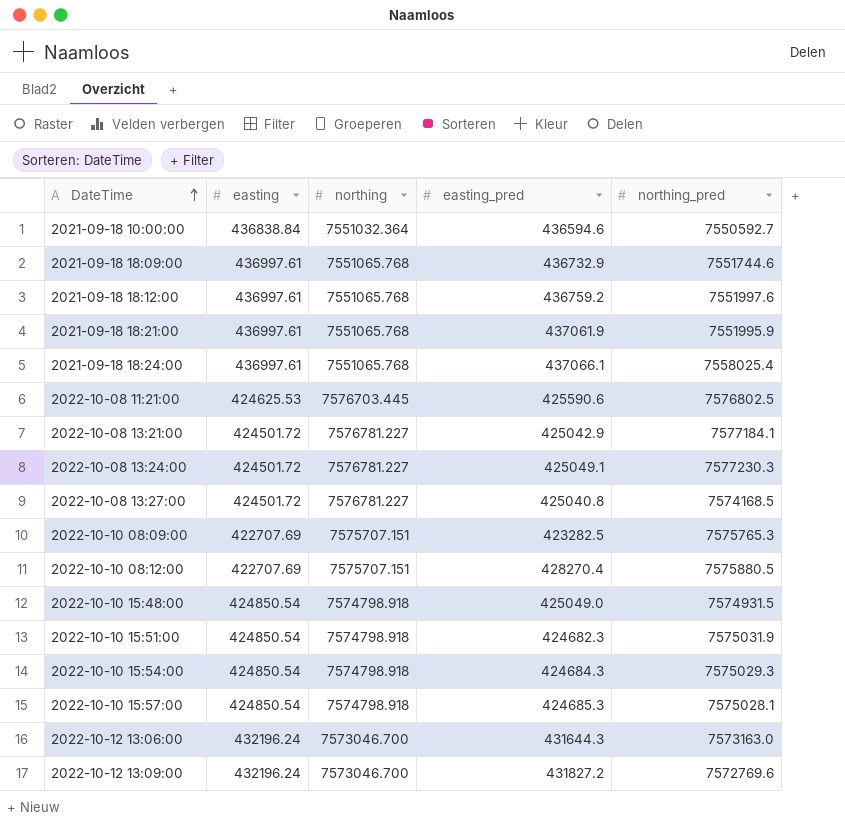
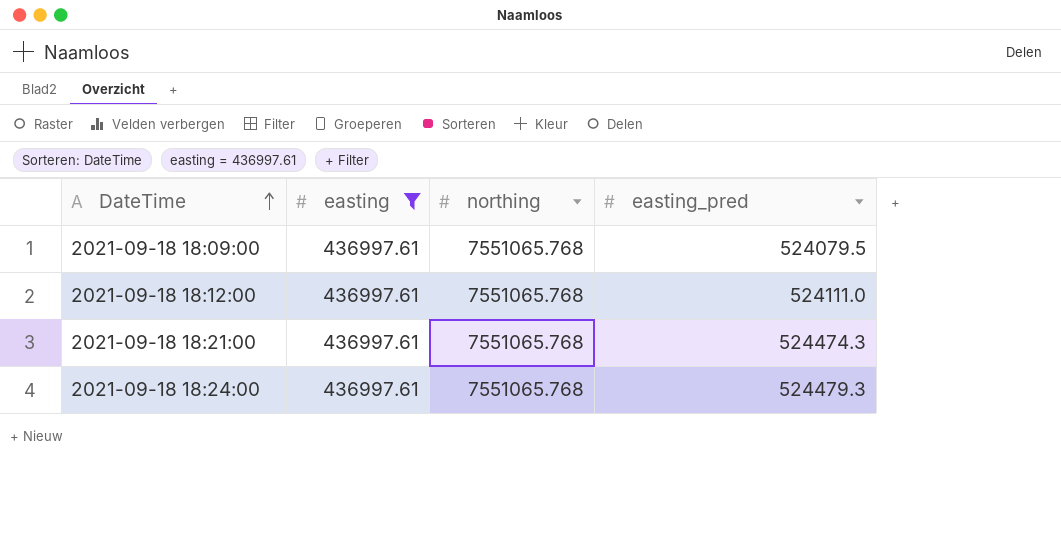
filter: none -> easting = 436997.61
column northing_pred | position: 5 -> none
2021-09-18 18:09:00 | easting_pred: 436732.9 -> 524079.5
2021-09-18 18:12:00 | easting_pred: 436759.2 -> 524111.0
2021-09-18 18:21:00 | easting_pred: 437061.9 -> 524474.3
2021-09-18 18:24:00 | easting_pred: 437066.1 -> 524479.3

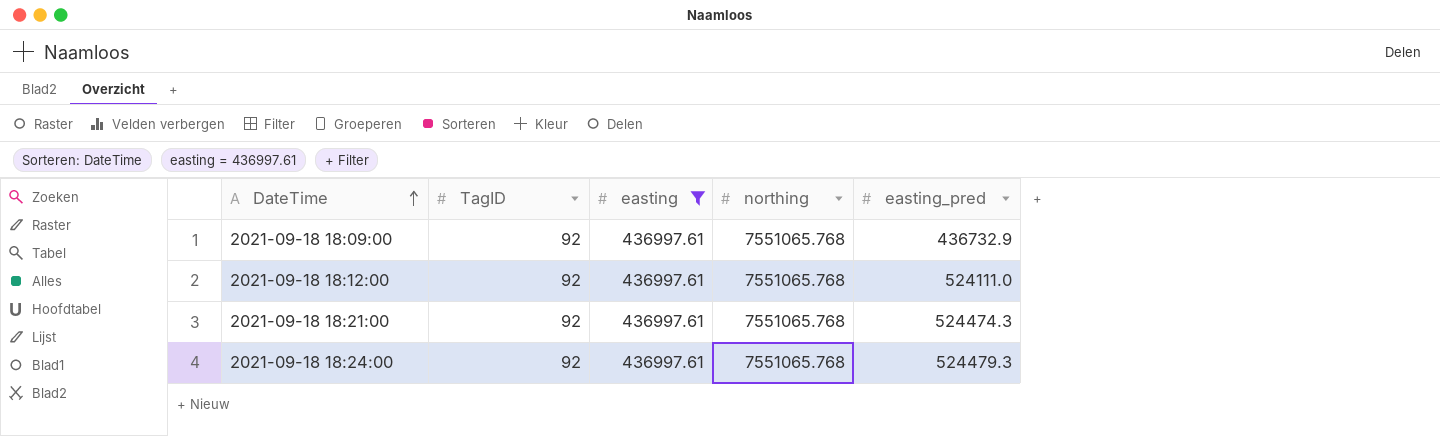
column TagID | position: none -> 2
2021-09-18 18:09:00 | easting_pred: 524079.5 -> 436732.9

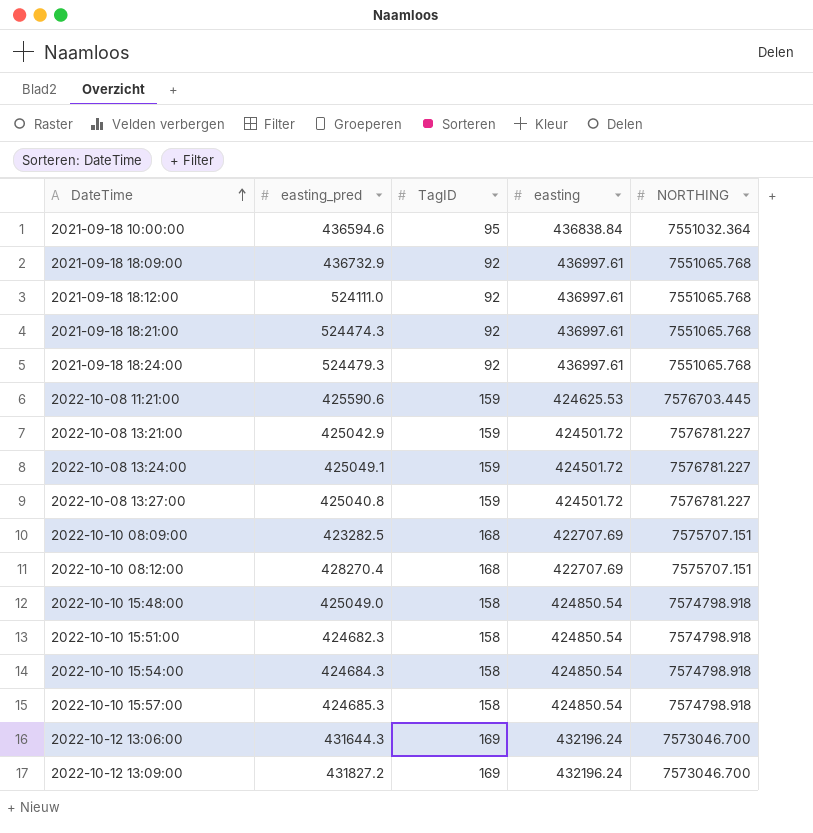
filter: easting = 436997.61 -> none
column easting_pred | position: 5 -> 2
column name: northing -> NORTHING

